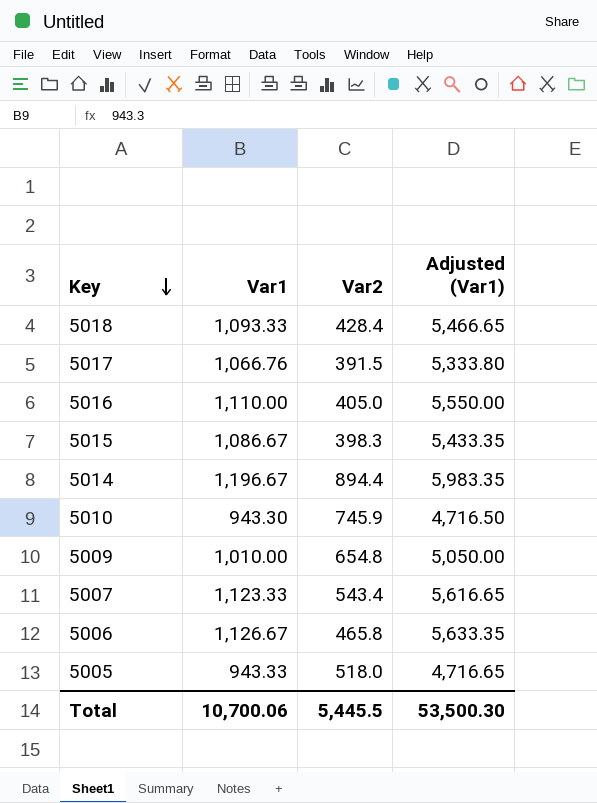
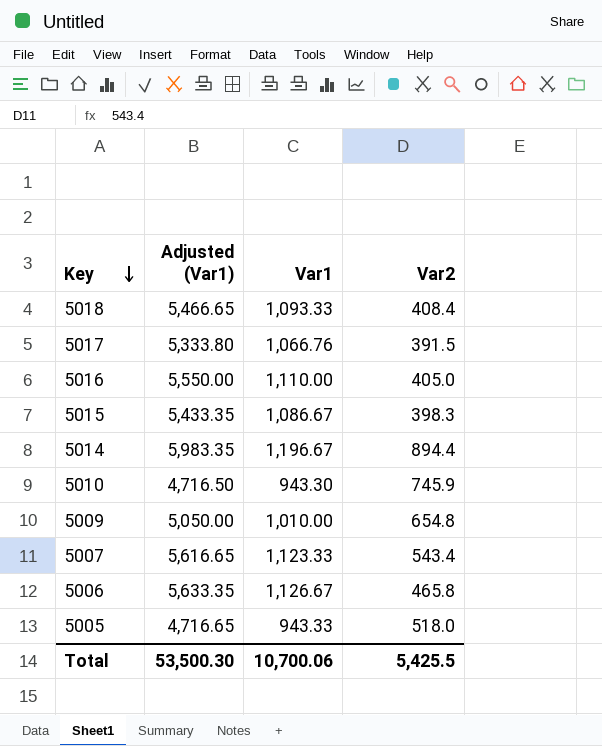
column Adjusted (Var1) | position: 4 -> 2
5018 | Var2: 428.4 -> 408.4
Total | Var2: 5,445.5 -> 5,425.5

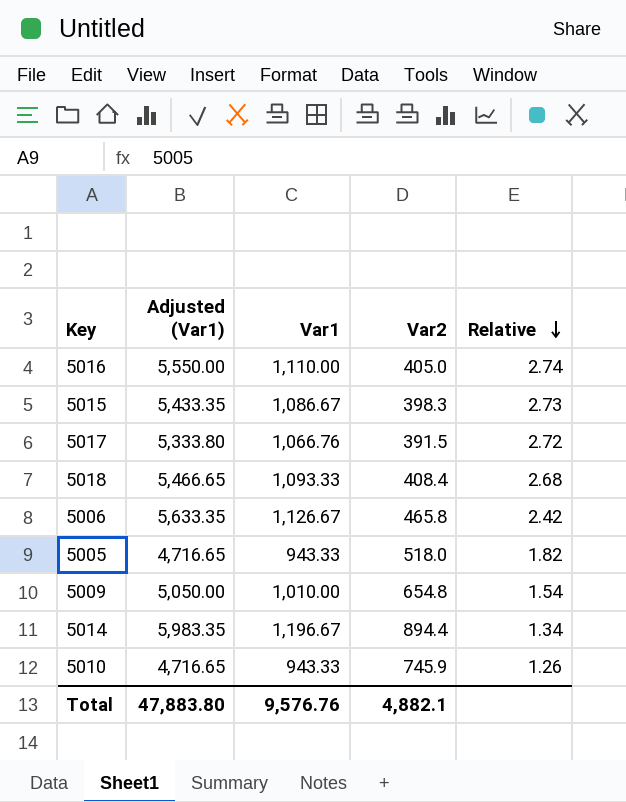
row order: Key descending -> Relative descending
column Relative | formula: none -> [Var1] / [Var2]
row 5007: 5,616.65 | 1,123.33 | 543.4 -> none
5010 | Adjusted (Var1): 4,716.50 -> 4,716.65
5010 | Var1: 943.30 -> 943.33
Total | Adjusted (Var1): 53,500.30 -> 47,883.80
Total | Var1: 10,700.06 -> 9,576.76
Total | Var2: 5,425.5 -> 4,882.1

